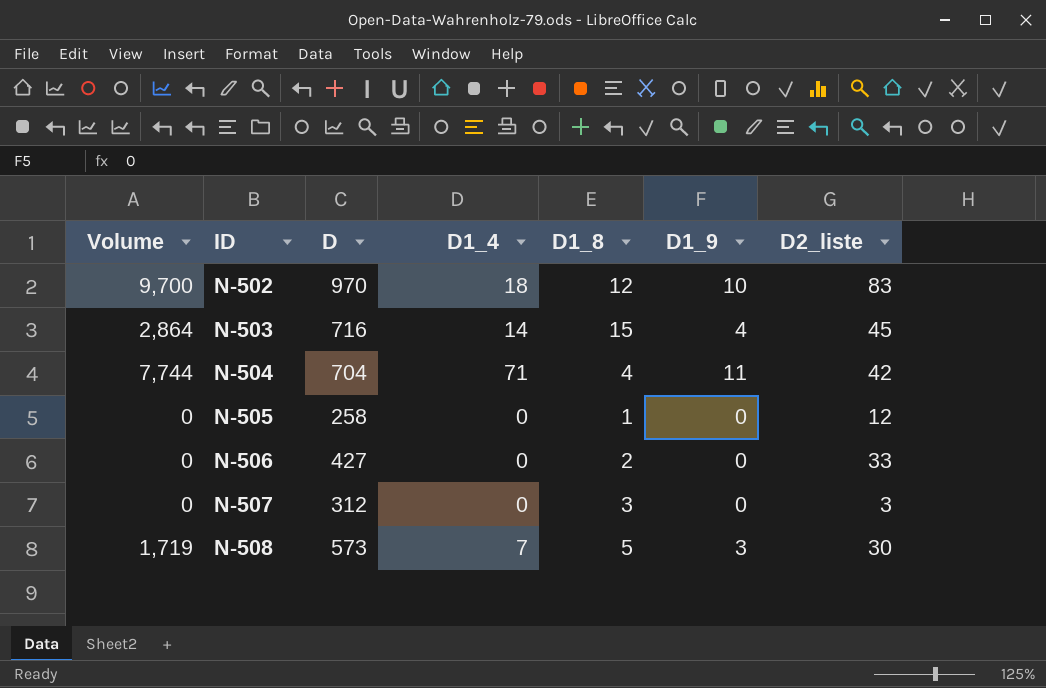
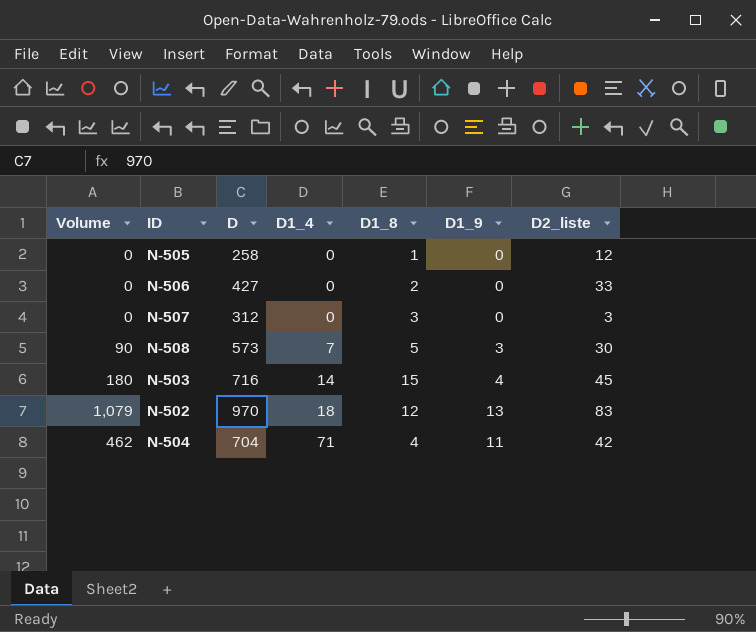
row order: ID ascending -> D1_4 ascending
column Volume | formula: [D] * [D1_9] -> [D1_9] * [D2_liste]
N-502 | D1_9: 10 -> 13

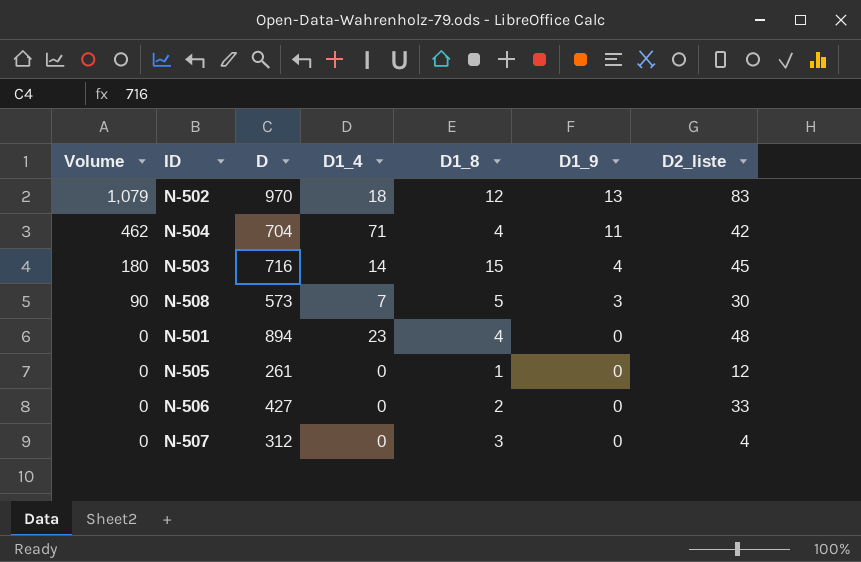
row order: D1_4 ascending -> Volume descending
row N-501: none -> 0 | 894 | 23 | 4 | 0 | 48
N-505 | D: 258 -> 261
N-507 | D2_liste: 3 -> 4

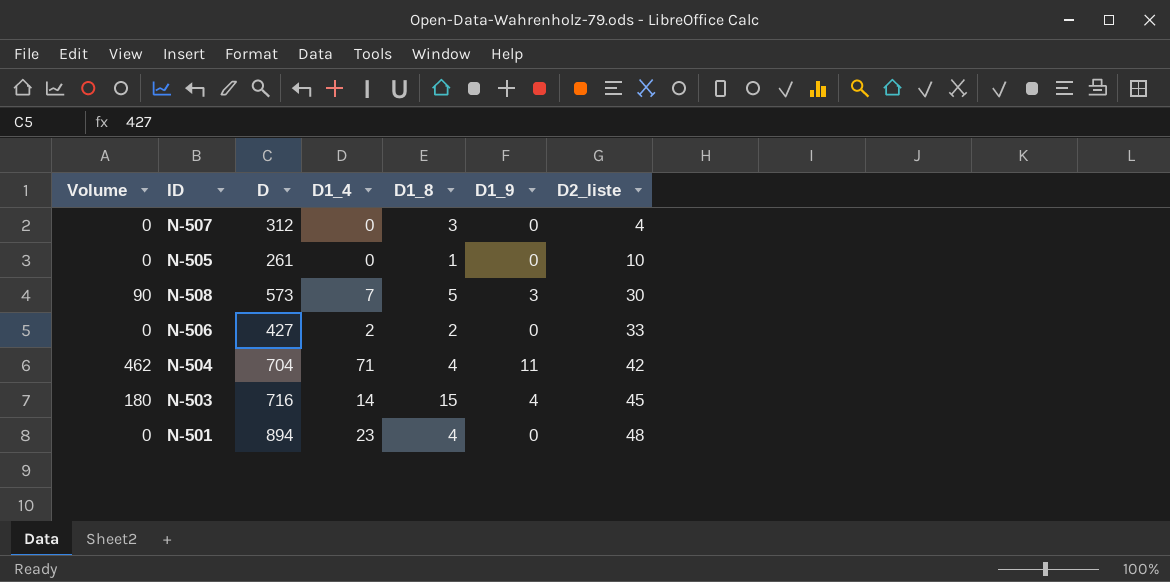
row order: Volume descending -> D2_liste ascending
row N-502: 1,079 | 970 | 18 | 12 | 13 | 83 -> none
N-505 | D2_liste: 12 -> 10
N-506 | D1_4: 0 -> 2

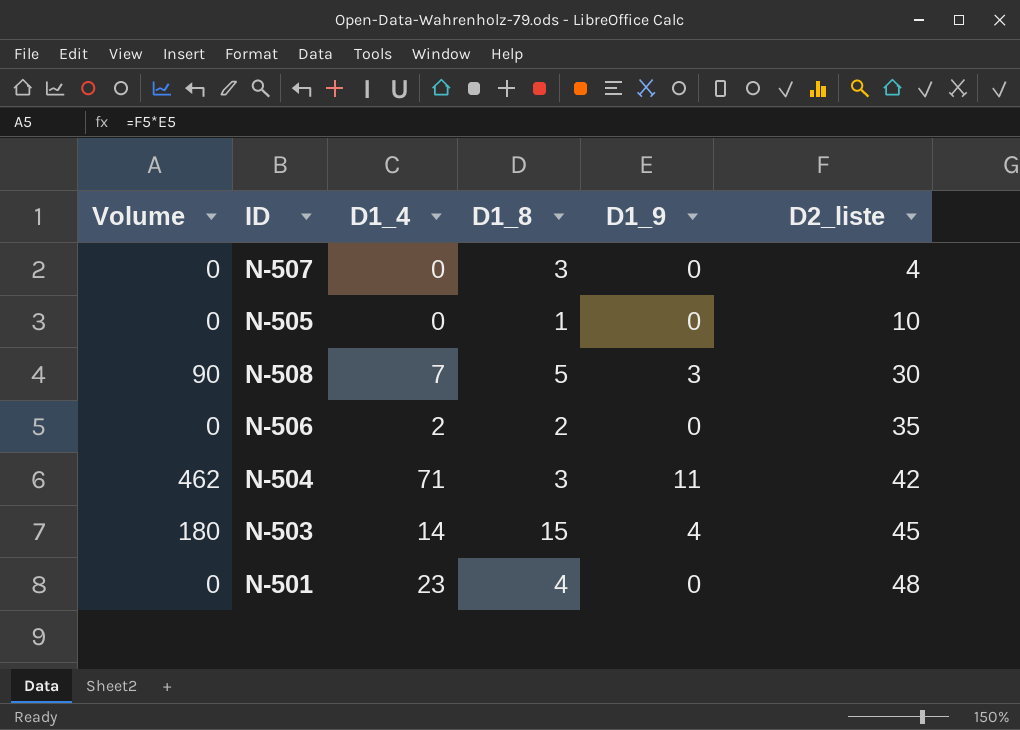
column D | position: 3 -> none
N-506 | D2_liste: 33 -> 35
N-504 | D1_8: 4 -> 3

